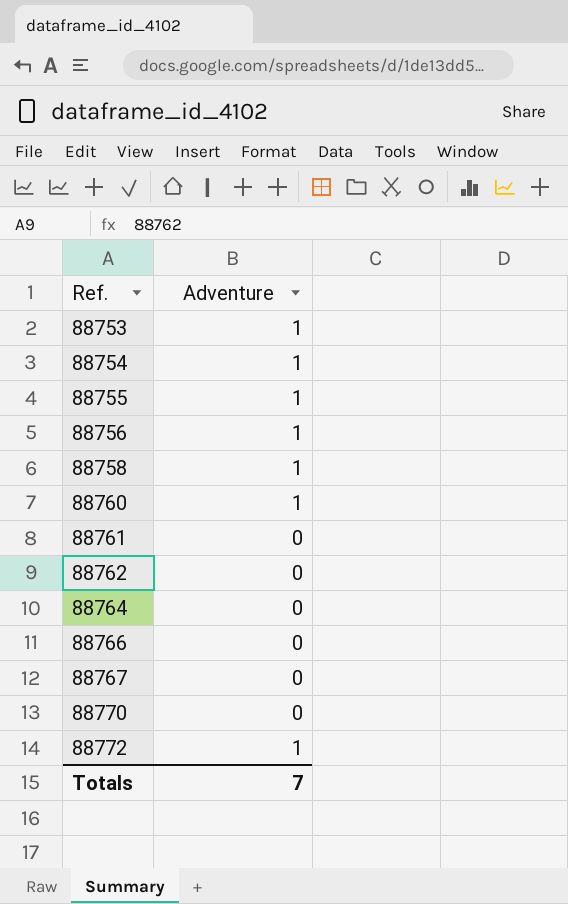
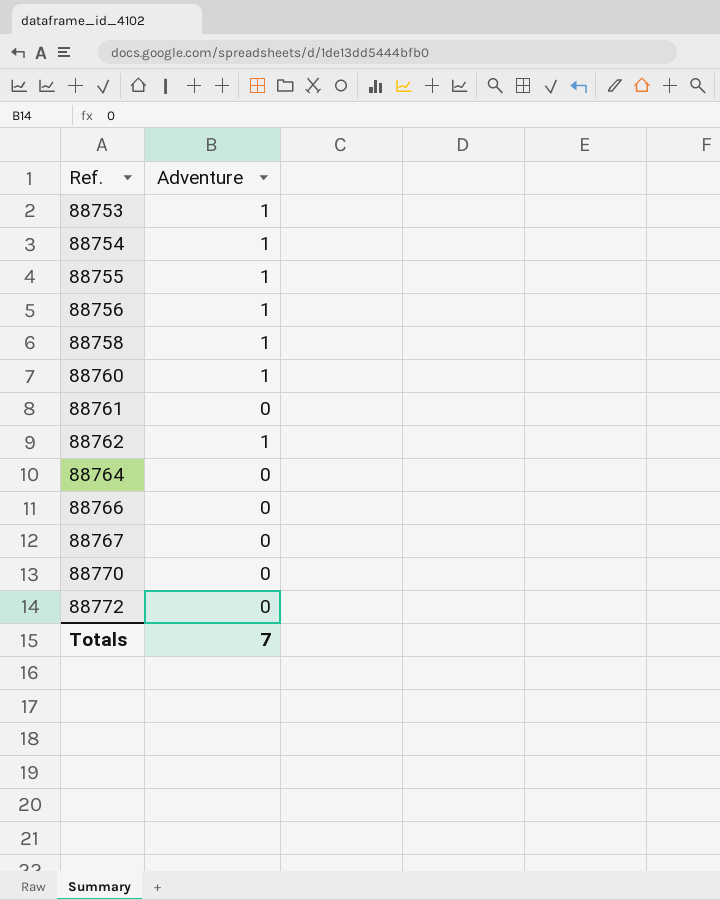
88762 | Adventure: 0 -> 1
88772 | Adventure: 1 -> 0

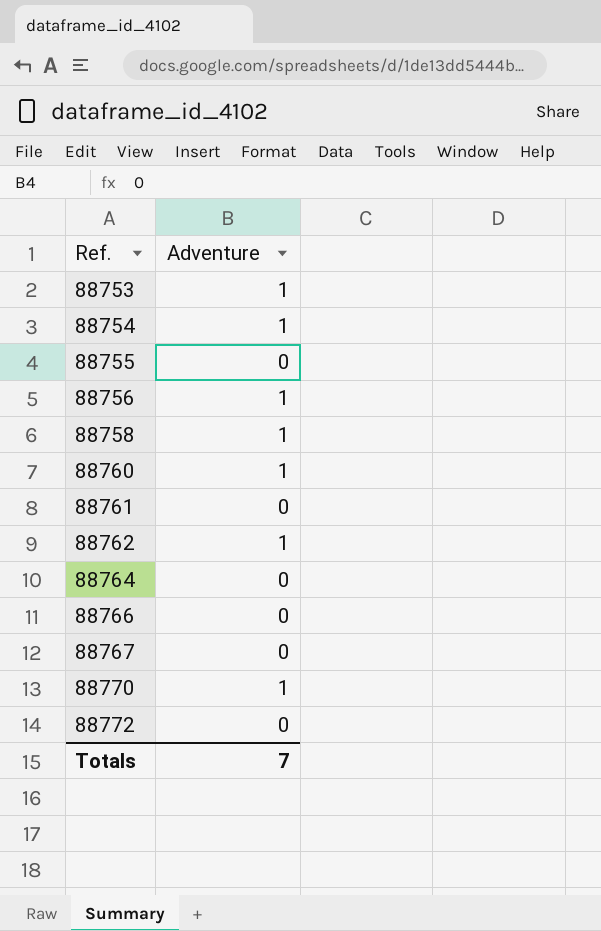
88755 | Adventure: 1 -> 0
88770 | Adventure: 0 -> 1

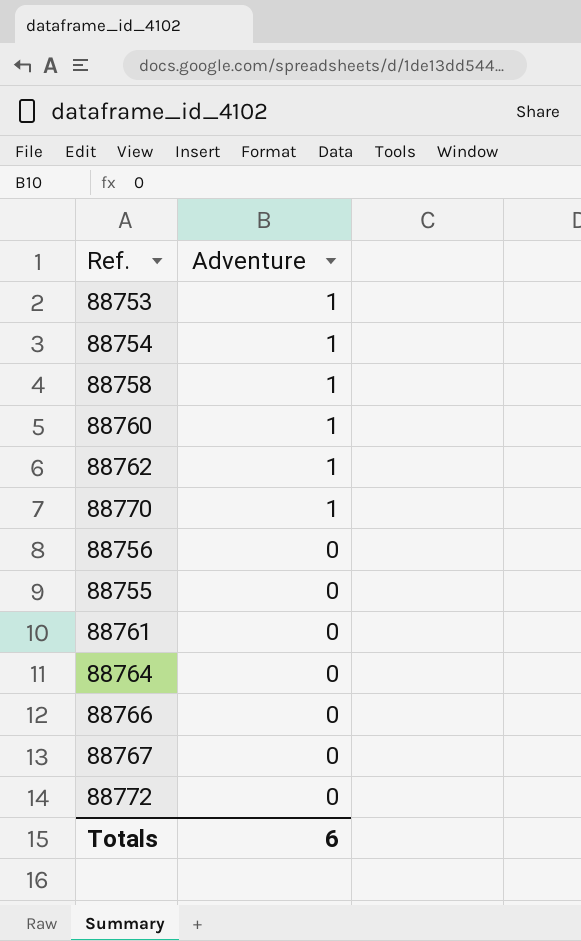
row order: Ref. ascending -> Adventure descending
88756 | Adventure: 1 -> 0
Totals | Adventure: 7 -> 6

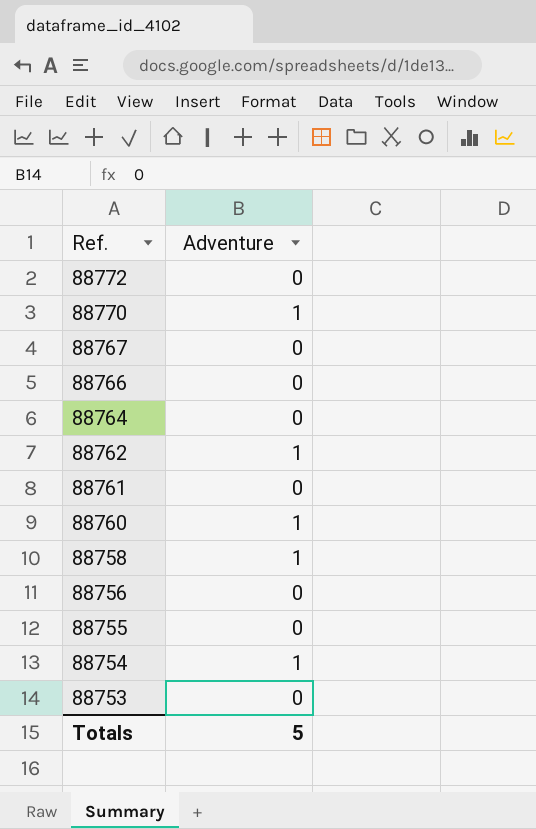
row order: Adventure descending -> Ref. descending
88753 | Adventure: 1 -> 0
Totals | Adventure: 6 -> 5

